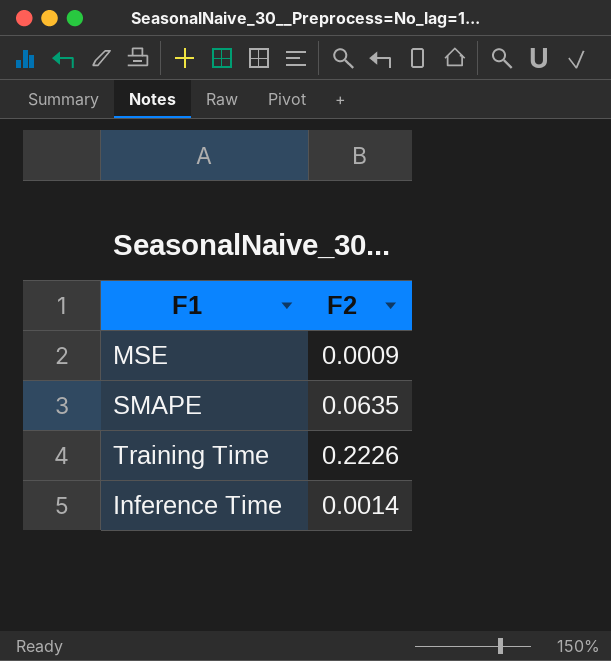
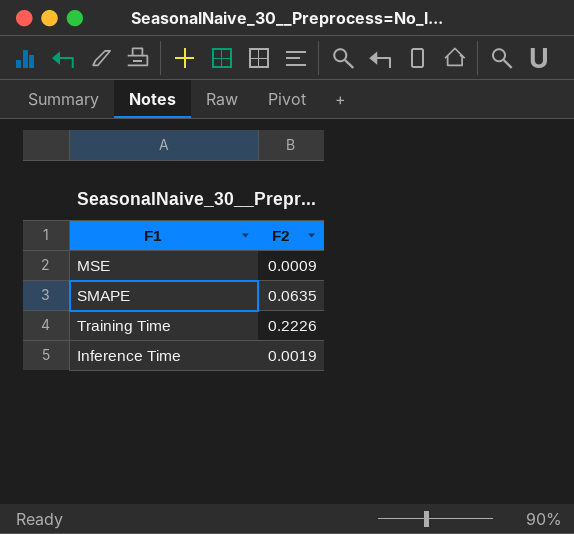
Inference Time | F2: 0.0014 -> 0.0019

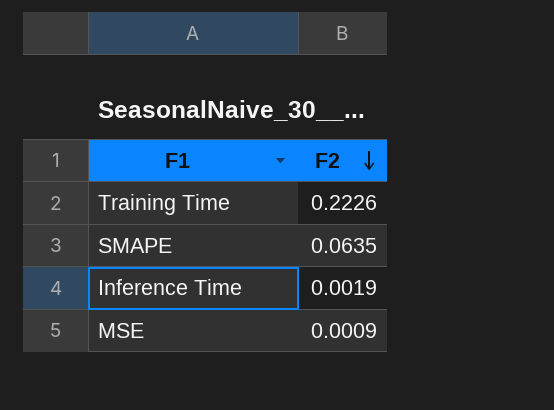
row order: none -> F2 descending

